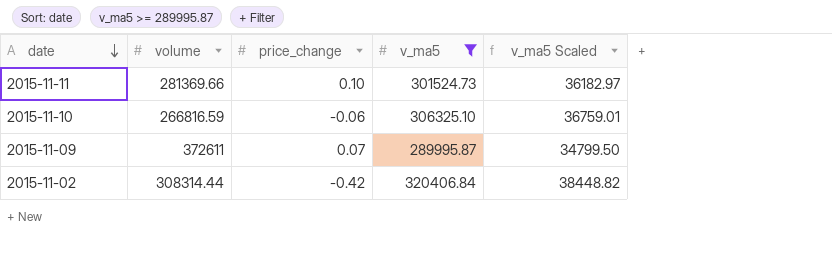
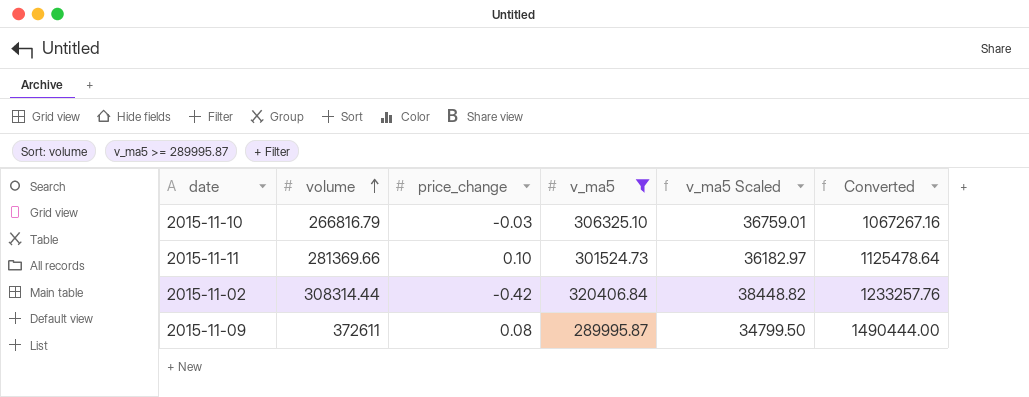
row order: date descending -> volume ascending
column Converted | formula: none -> [volume] * 4
2015-11-10 | volume: 266816.59 -> 266816.79
2015-11-10 | price_change: -0.06 -> -0.03
2015-11-09 | price_change: 0.07 -> 0.08

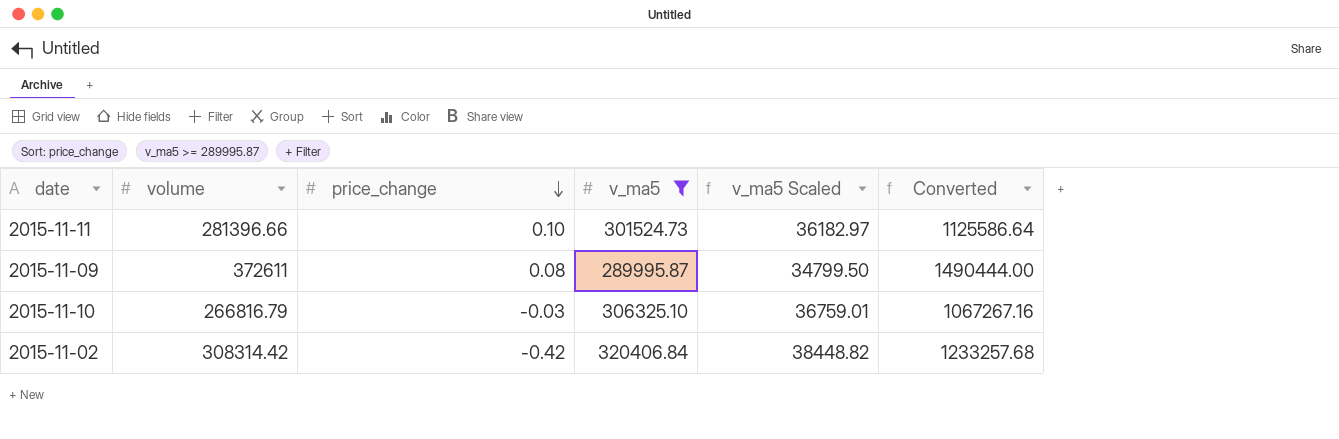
row order: volume ascending -> price_change descending
2015-11-11 | volume: 281369.66 -> 281396.66
2015-11-11 | Converted: 1125478.64 -> 1125586.64
2015-11-02 | volume: 308314.44 -> 308314.42
2015-11-02 | Converted: 1233257.76 -> 1233257.68

